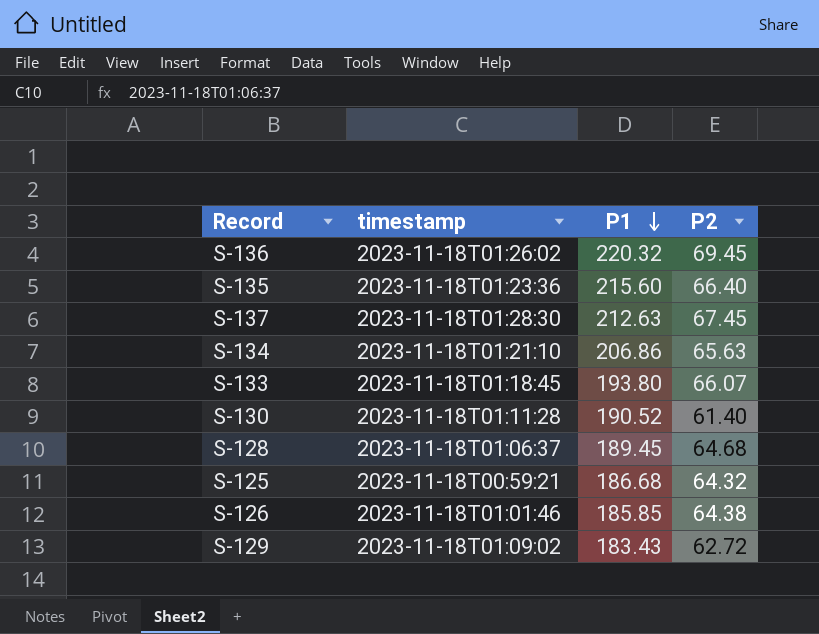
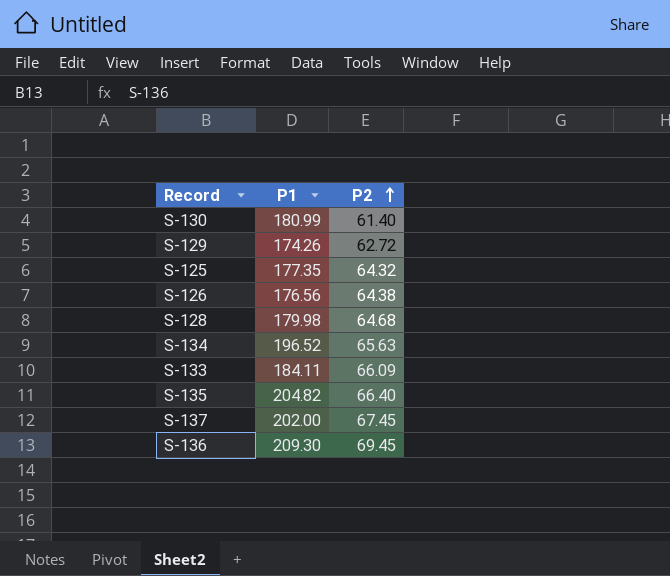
row order: P1 descending -> P2 ascending
column timestamp | position: 2 -> none
S-130 | P1: 190.52 -> 180.99
S-129 | P1: 183.43 -> 174.26
S-125 | P1: 186.68 -> 177.35
S-126 | P1: 185.85 -> 176.56
S-128 | P1: 189.45 -> 179.98
S-134 | P1: 206.86 -> 196.52
S-133 | P1: 193.80 -> 184.11
S-133 | P2: 66.07 -> 66.09
S-135 | P1: 215.60 -> 204.82
S-137 | P1: 212.63 -> 202.00
S-136 | P1: 220.32 -> 209.30

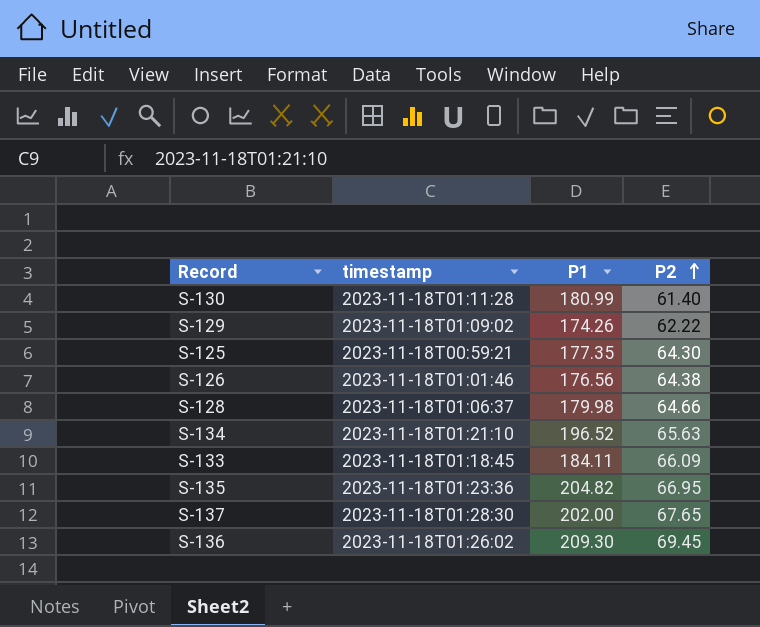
column timestamp | position: none -> 2
S-129 | P2: 62.72 -> 62.22
S-125 | P2: 64.32 -> 64.30
S-128 | P2: 64.68 -> 64.66
S-135 | P2: 66.40 -> 66.95
S-137 | P2: 67.45 -> 67.65

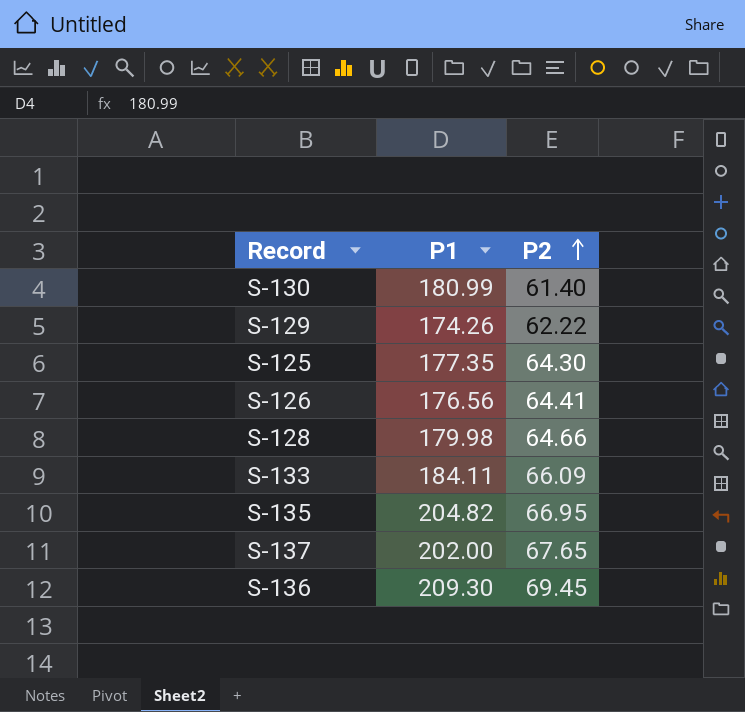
column timestamp | position: 2 -> none
row S-134: 2023-11-18T01:21:10 | 196.52 | 65.63 -> none
S-126 | P2: 64.38 -> 64.41

